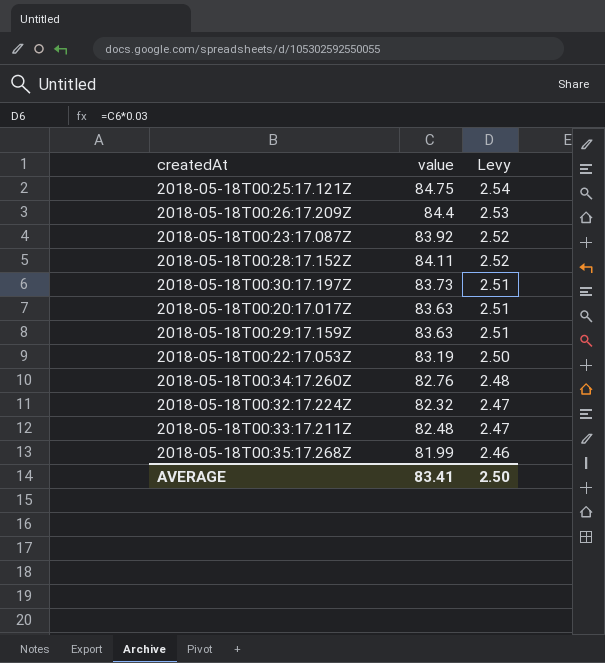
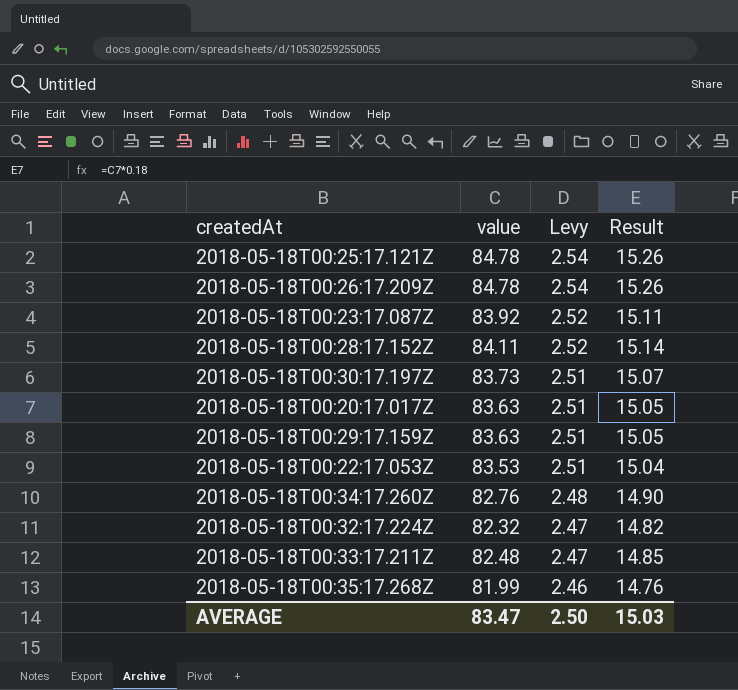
column Result | formula: none -> [value] * 0.18
2018-05-18T00:25:17.121Z | value: 84.75 -> 84.78
2018-05-18T00:26:17.209Z | value: 84.4 -> 84.78
2018-05-18T00:26:17.209Z | Levy: 2.53 -> 2.54
2018-05-18T00:22:17.053Z | value: 83.19 -> 83.53
2018-05-18T00:22:17.053Z | Levy: 2.50 -> 2.51
AVERAGE | value: 83.41 -> 83.47

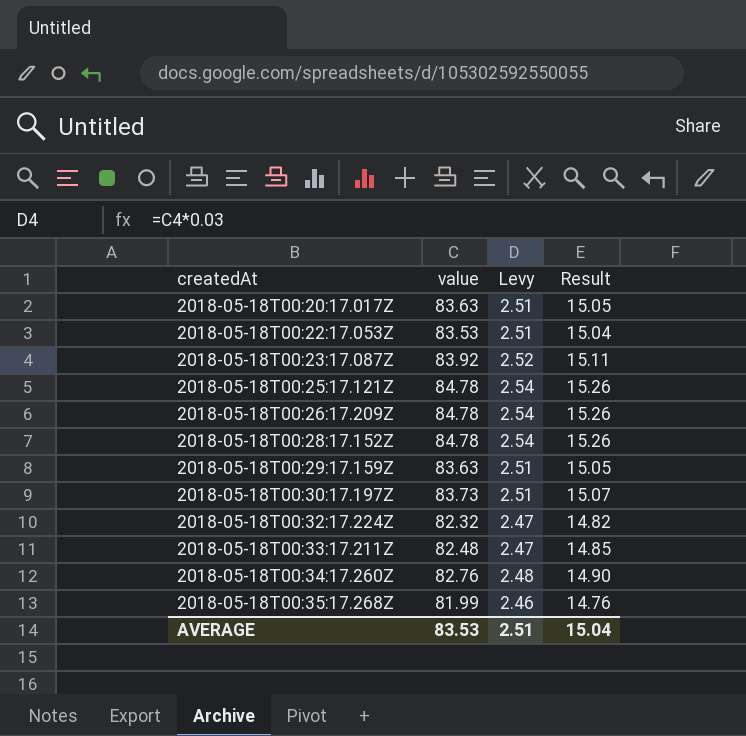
row order: Levy descending -> createdAt ascending
2018-05-18T00:28:17.152Z | value: 84.11 -> 84.78
2018-05-18T00:28:17.152Z | Levy: 2.52 -> 2.54
2018-05-18T00:28:17.152Z | Result: 15.14 -> 15.26
AVERAGE | value: 83.47 -> 83.53
AVERAGE | Levy: 2.50 -> 2.51
AVERAGE | Result: 15.03 -> 15.04

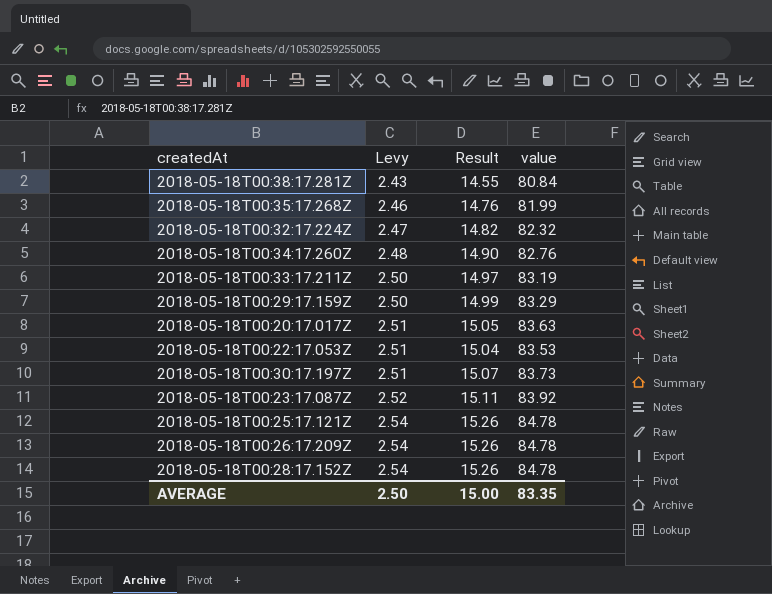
row order: createdAt ascending -> Levy ascending
column value | position: 2 -> 4
row 2018-05-18T00:38:17.281Z: none -> 2.43 | 14.55 | 80.84
2018-05-18T00:33:17.211Z | Levy: 2.47 -> 2.50
2018-05-18T00:33:17.211Z | Result: 14.85 -> 14.97
2018-05-18T00:33:17.211Z | value: 82.48 -> 83.19
2018-05-18T00:29:17.159Z | Levy: 2.51 -> 2.50
2018-05-18T00:29:17.159Z | Result: 15.05 -> 14.99
2018-05-18T00:29:17.159Z | value: 83.63 -> 83.29
AVERAGE | Levy: 2.51 -> 2.50
AVERAGE | Result: 15.04 -> 15.00
AVERAGE | value: 83.53 -> 83.35

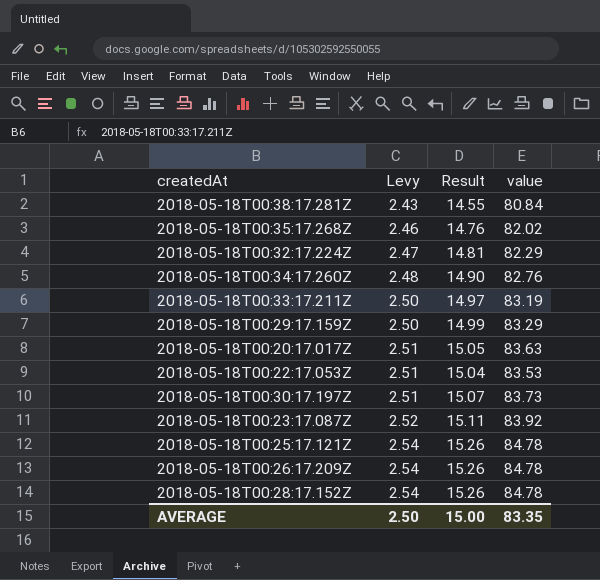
2018-05-18T00:35:17.268Z | value: 81.99 -> 82.02
2018-05-18T00:32:17.224Z | Result: 14.82 -> 14.81
2018-05-18T00:32:17.224Z | value: 82.32 -> 82.29

